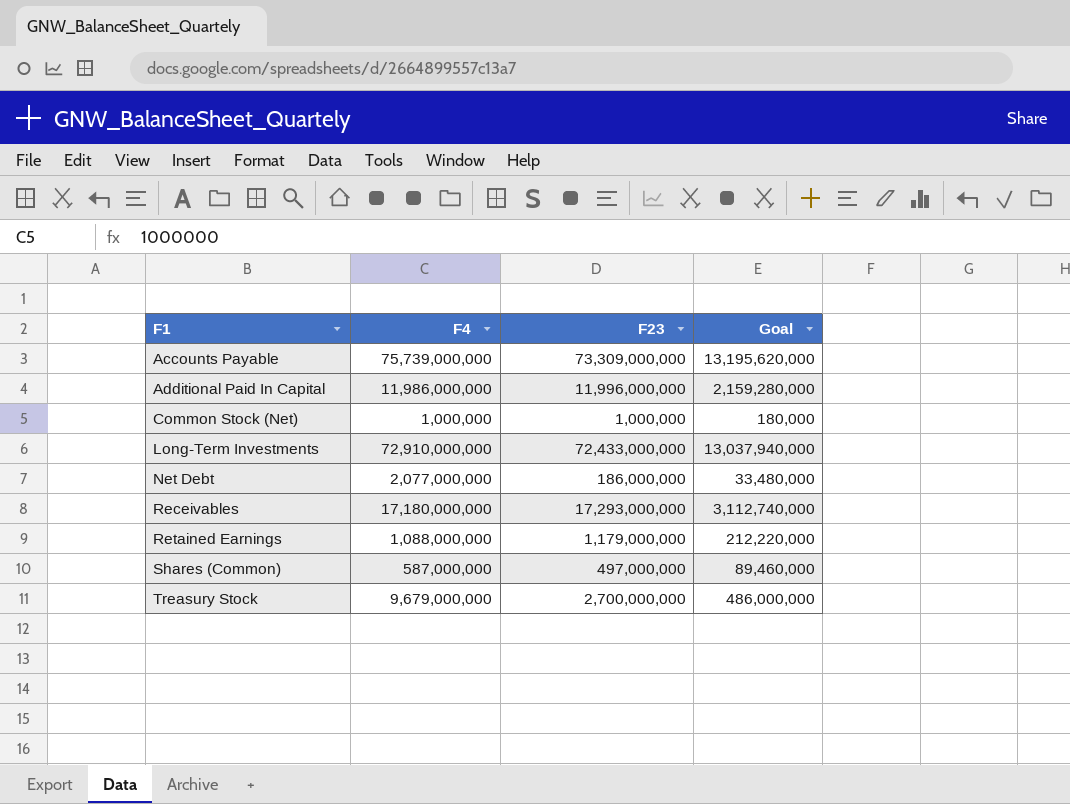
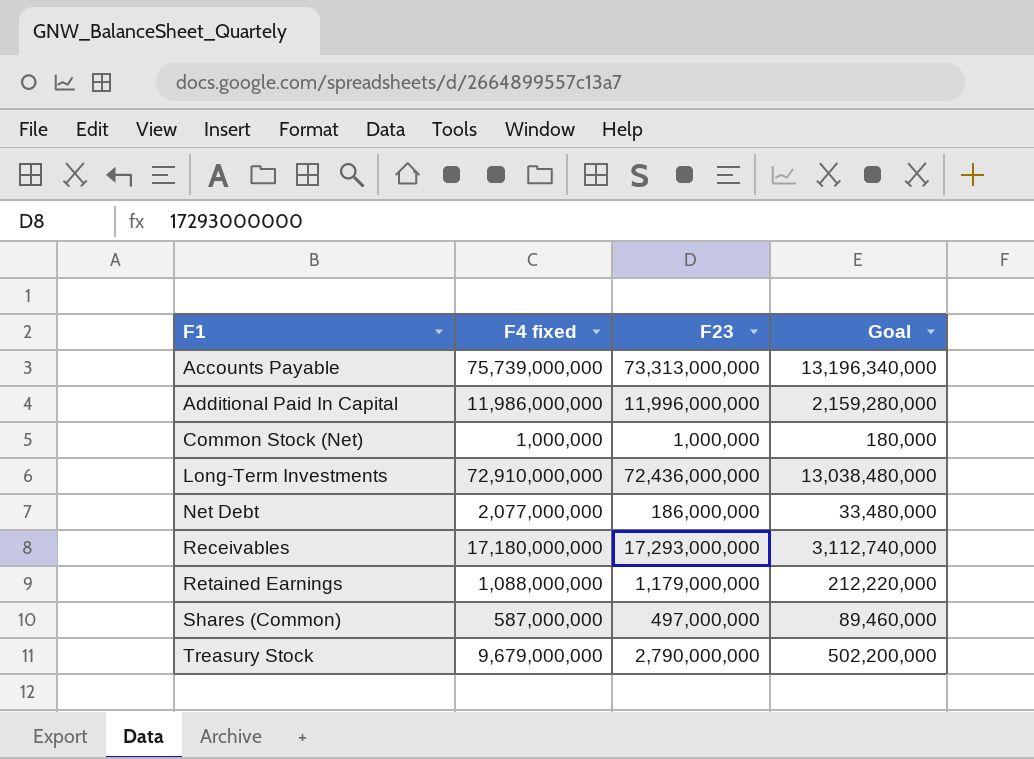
column name: F4 -> F4 fixed
Accounts Payable | F23: 73,309,000,000 -> 73,313,000,000
Accounts Payable | Goal: 13,195,620,000 -> 13,196,340,000
Long-Term Investments | F23: 72,433,000,000 -> 72,436,000,000
Long-Term Investments | Goal: 13,037,940,000 -> 13,038,480,000
Treasury Stock | F23: 2,700,000,000 -> 2,790,000,000
Treasury Stock | Goal: 486,000,000 -> 502,200,000

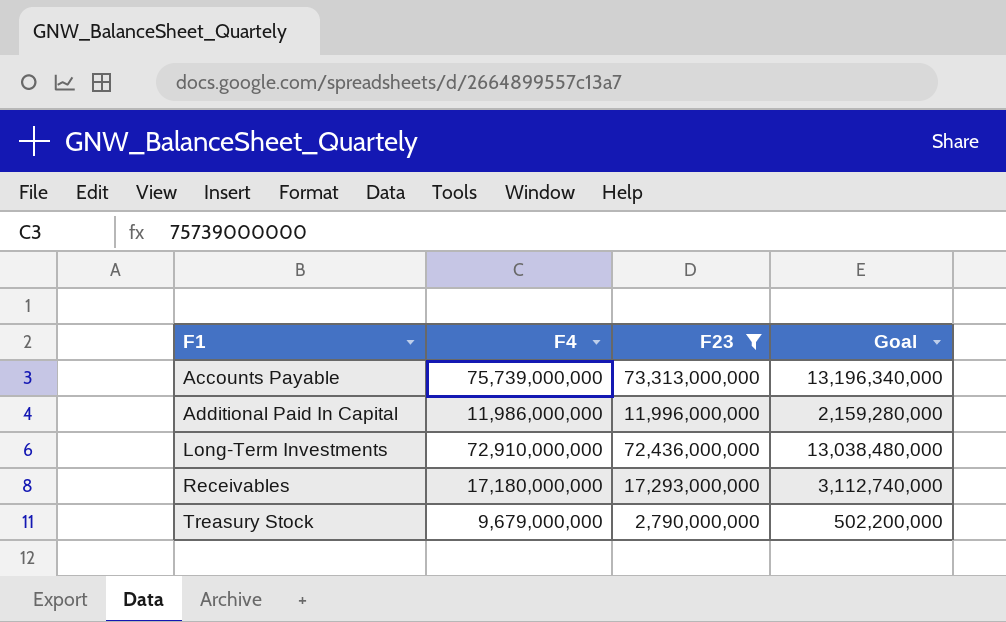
filter: none -> F23 >= 2,790,000,000
column name: F4 fixed -> F4

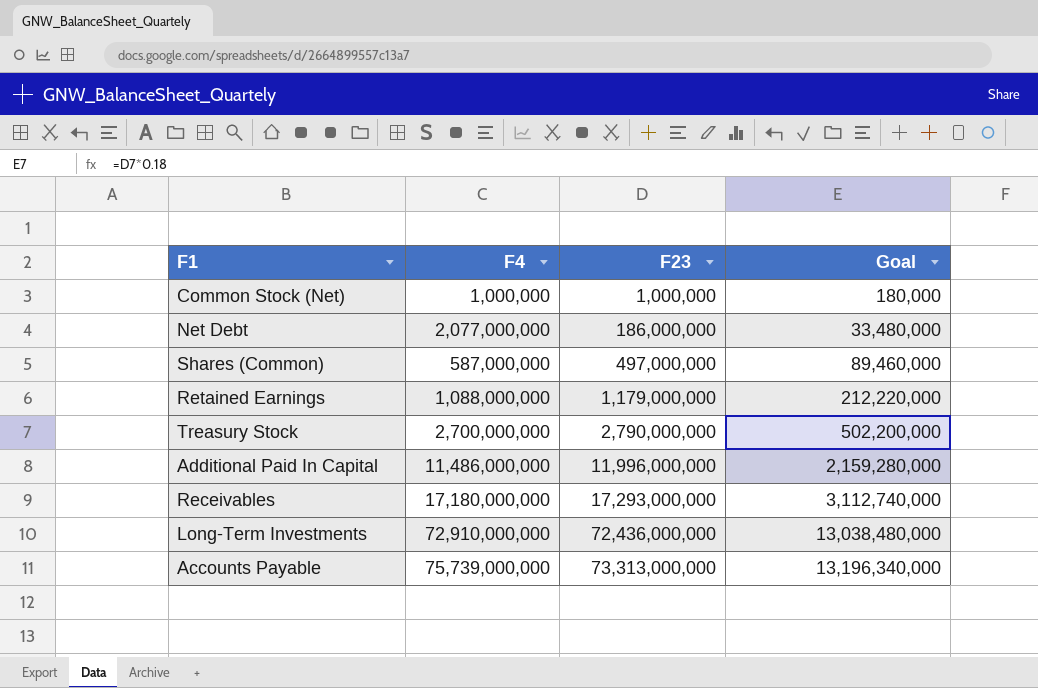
filter: F23 >= 2,790,000,000 -> none
row order: F1 ascending -> F23 ascending
Treasury Stock | F4: 9,679,000,000 -> 2,700,000,000
Additional Paid In Capital | F4: 11,986,000,000 -> 11,486,000,000

